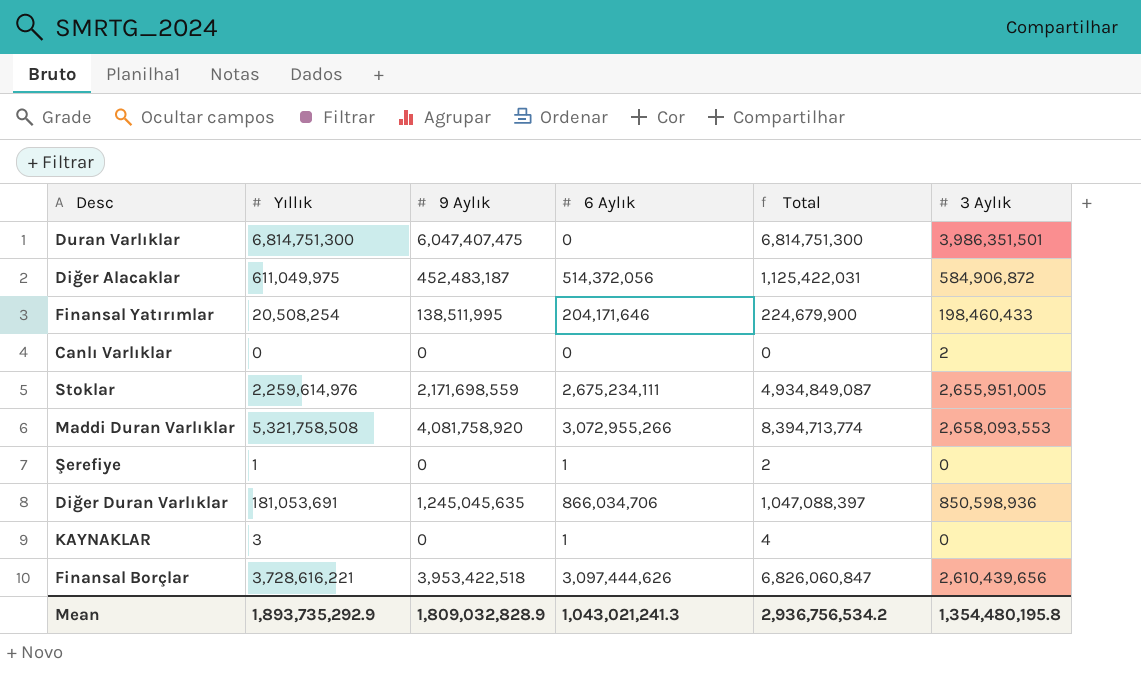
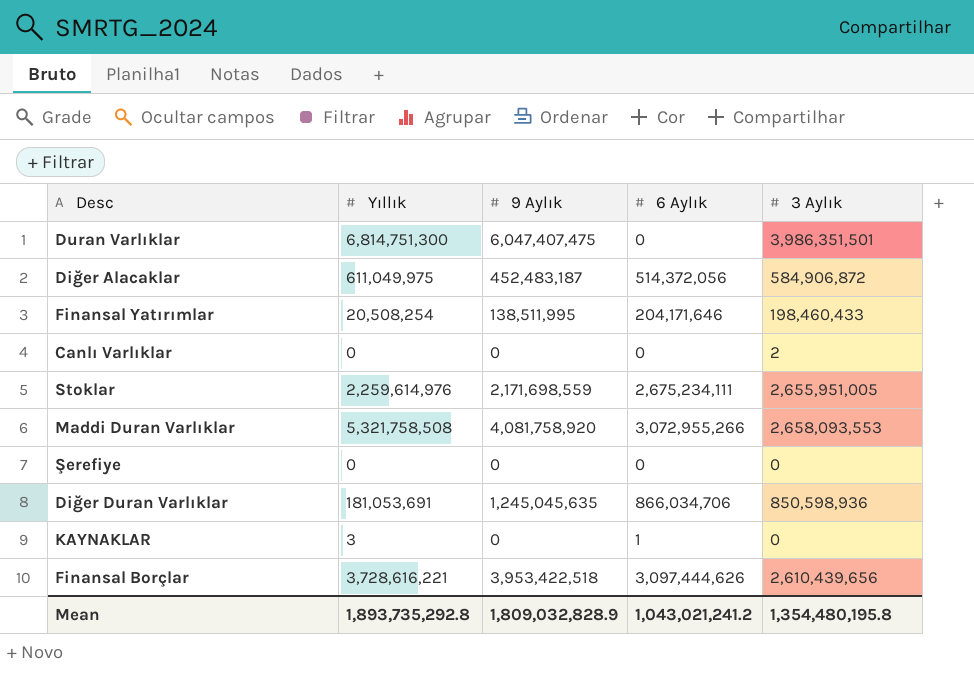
column Total | formula: [Yıllık] + [6 Aylık] -> none
Şerefiye | Yıllık: 1 -> 0
Şerefiye | 6 Aylık: 1 -> 0
Mean | Yıllık: 1,893,735,292.9 -> 1,893,735,292.8
Mean | 6 Aylık: 1,043,021,241.3 -> 1,043,021,241.2

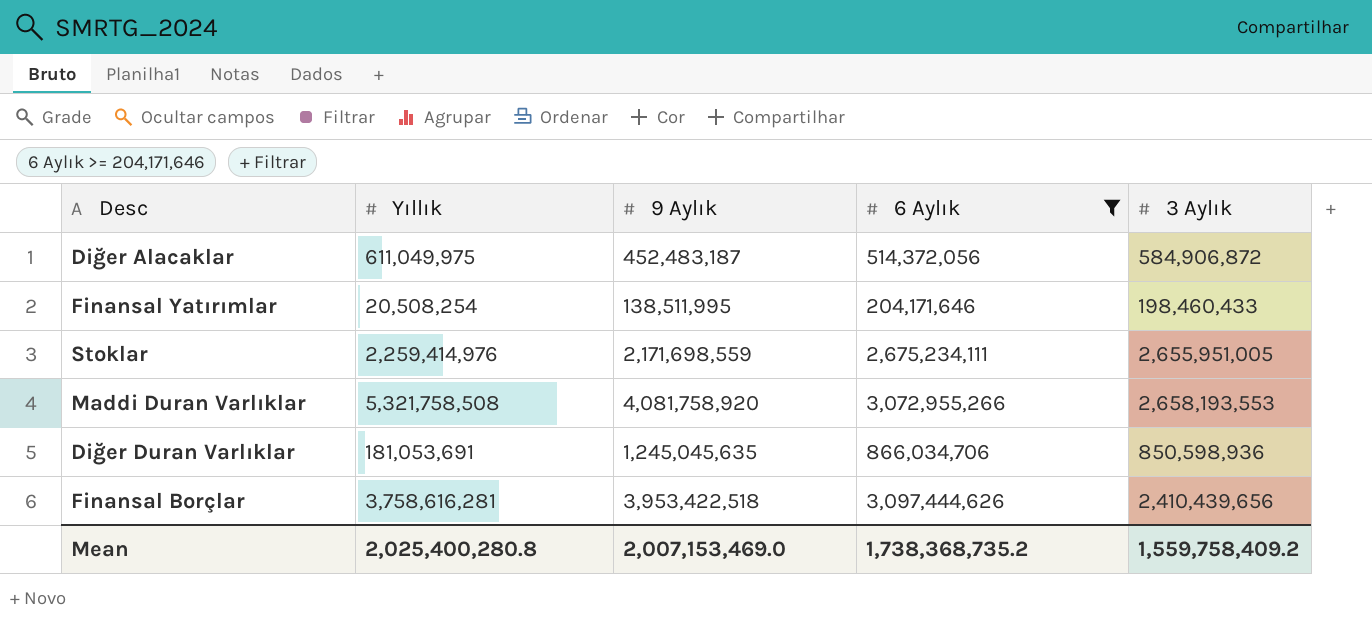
filter: none -> 6 Aylık >= 204,171,646
Stoklar | Yıllık: 2,259,614,976 -> 2,259,414,976
Maddi Duran Varlıklar | 3 Aylık: 2,658,093,553 -> 2,658,193,553
Finansal Borçlar | Yıllık: 3,728,616,221 -> 3,758,616,281
Finansal Borçlar | 3 Aylık: 2,610,439,656 -> 2,410,439,656
Mean | Yıllık: 1,893,735,292.8 -> 2,025,400,280.8
Mean | 9 Aylık: 1,809,032,828.9 -> 2,007,153,469.0
Mean | 6 Aylık: 1,043,021,241.2 -> 1,738,368,735.2
Mean | 3 Aylık: 1,354,480,195.8 -> 1,559,758,409.2

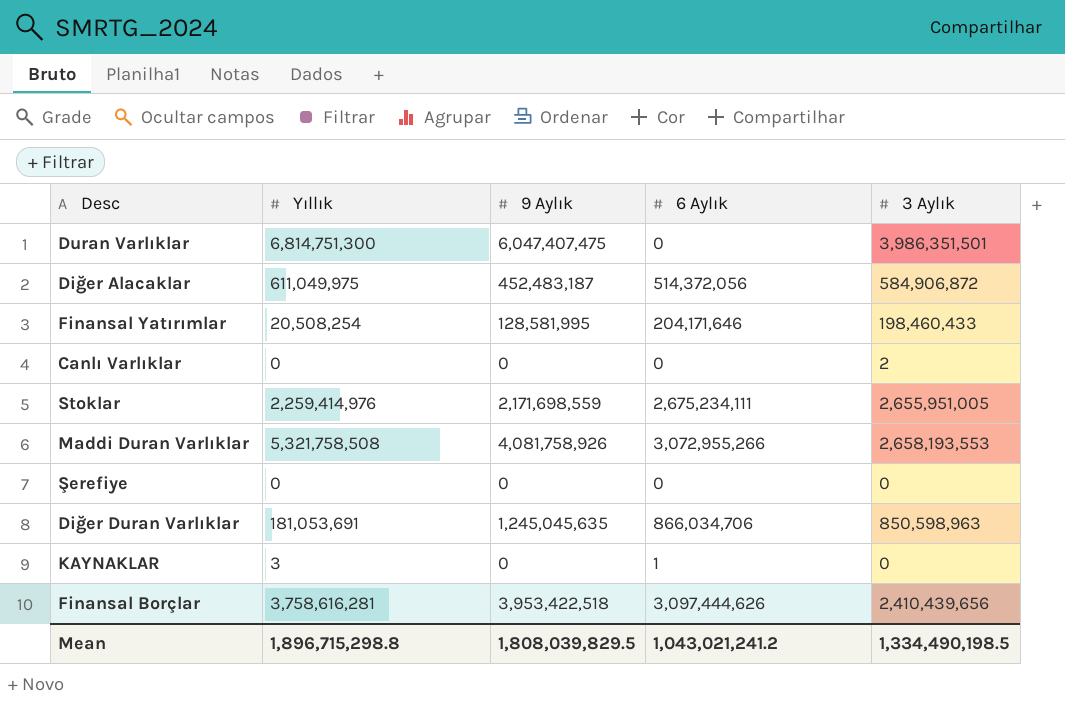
filter: 6 Aylık >= 204,171,646 -> none
Finansal Yatırımlar | 9 Aylık: 138,511,995 -> 128,581,995
Maddi Duran Varlıklar | 9 Aylık: 4,081,758,920 -> 4,081,758,926
Diğer Duran Varlıklar | 3 Aylık: 850,598,936 -> 850,598,963
Mean | Yıllık: 2,025,400,280.8 -> 1,896,715,298.8
Mean | 9 Aylık: 2,007,153,469.0 -> 1,808,039,829.5
Mean | 6 Aylık: 1,738,368,735.2 -> 1,043,021,241.2
Mean | 3 Aylık: 1,559,758,409.2 -> 1,334,490,198.5

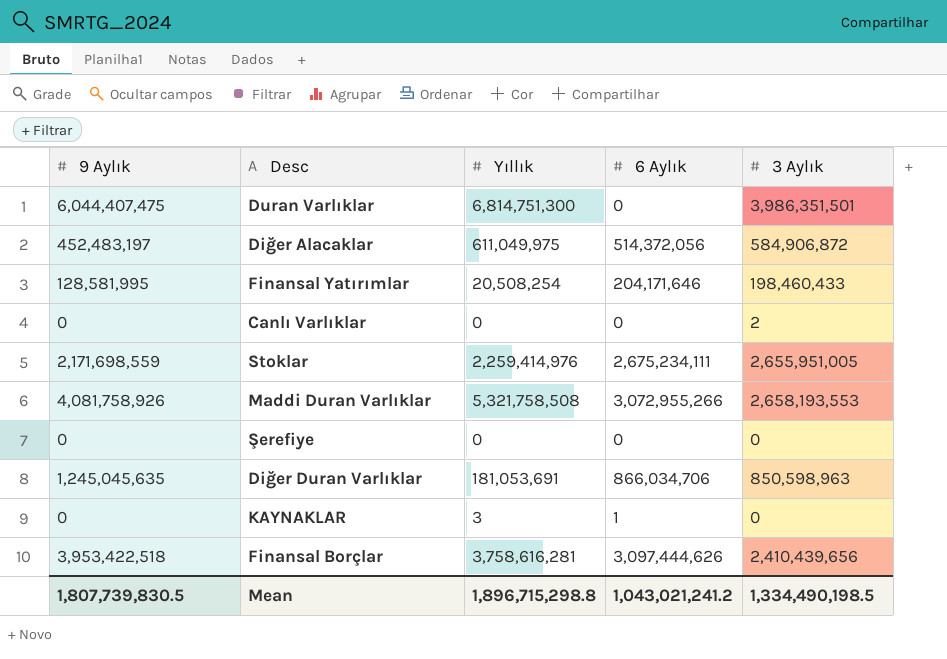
column 9 Aylık | position: 3 -> 1
Duran Varlıklar | 9 Aylık: 6,047,407,475 -> 6,044,407,475
Diğer Alacaklar | 9 Aylık: 452,483,187 -> 452,483,197
Mean | 9 Aylık: 1,808,039,829.5 -> 1,807,739,830.5

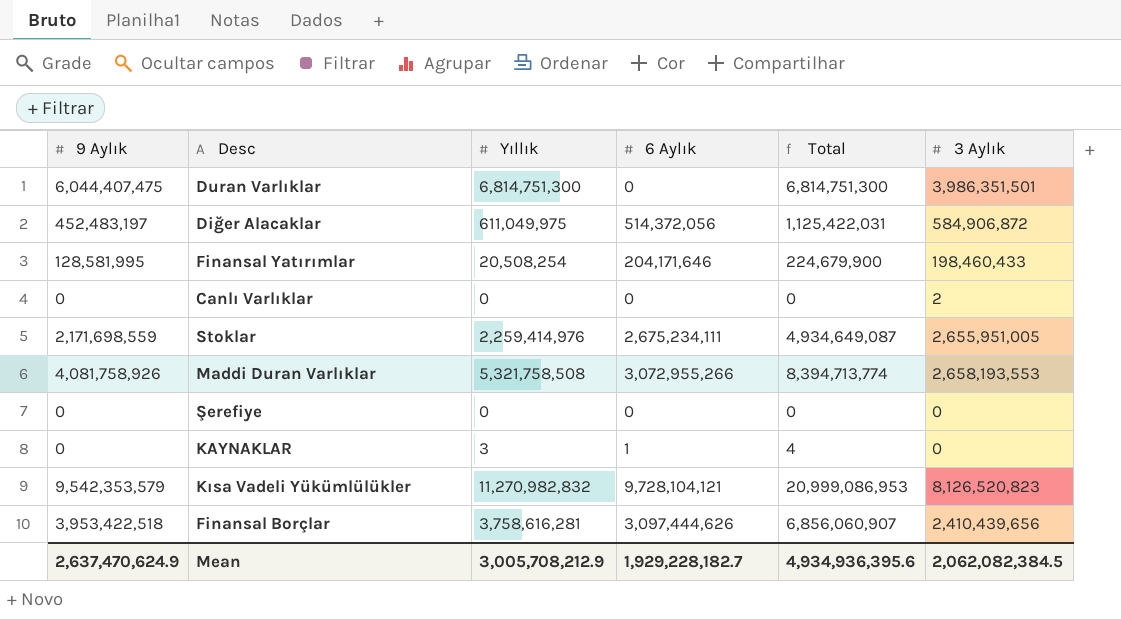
column Total | formula: none -> [Yıllık] + [6 Aylık]
row Diğer Duran Varlıklar: 1,245,045,635 | 181,053,691 | 866,034,706 | 850,598,963 -> none
row Kısa Vadeli Yükümlülükler: none -> 9,542,353,579 | 11,270,982,832 | 9,728,104,121 | 20,999,086,953 | 8,126,520,823
Mean | 9 Aylık: 1,807,739,830.5 -> 2,637,470,624.9
Mean | Yıllık: 1,896,715,298.8 -> 3,005,708,212.9
Mean | 6 Aylık: 1,043,021,241.2 -> 1,929,228,182.7
Mean | 3 Aylık: 1,334,490,198.5 -> 2,062,082,384.5

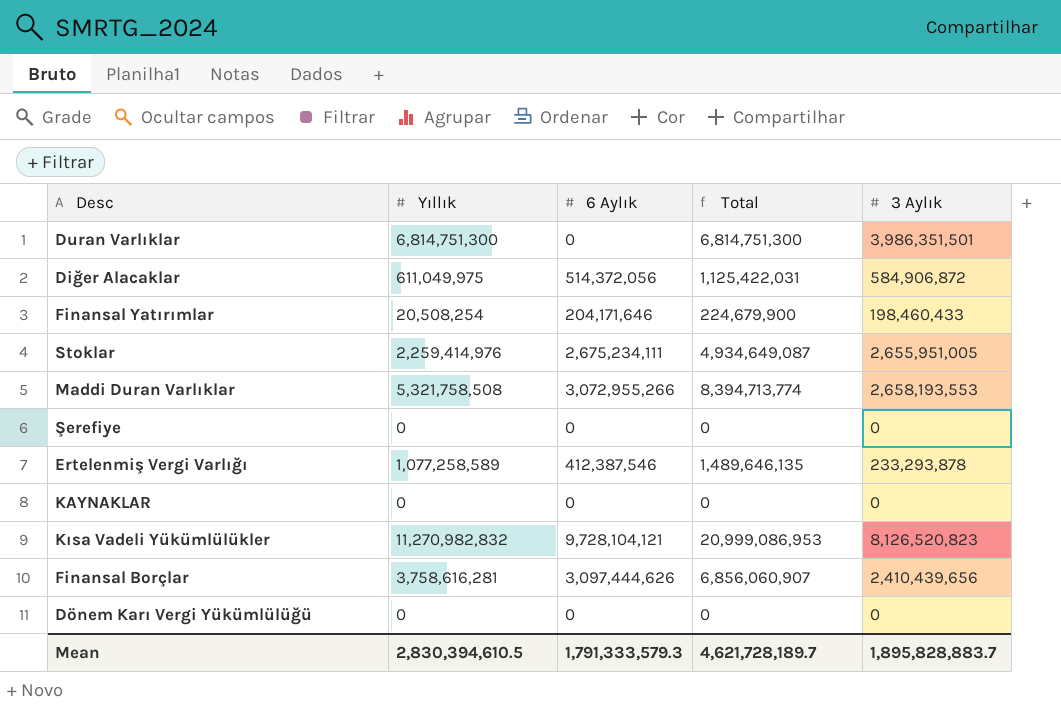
column 9 Aylık | position: 1 -> none
row Canlı Varlıklar: 0 | 0 | 0 | 0 | 2 -> none
row Ertelenmiş Vergi Varlığı: none -> 1,077,258,589 | 412,387,546 | 1,489,646,135 | 233,293,878
KAYNAKLAR | Yıllık: 3 -> 0
KAYNAKLAR | 6 Aylık: 1 -> 0
KAYNAKLAR | Total: 4 -> 0
row Dönem Karı Vergi Yükümlülüğü: none -> 0 | 0 | 0 | 0
Mean | Yıllık: 3,005,708,212.9 -> 2,830,394,610.5
Mean | 6 Aylık: 1,929,228,182.7 -> 1,791,333,579.3
Mean | Total: 4,934,936,395.6 -> 4,621,728,189.7
Mean | 3 Aylık: 2,062,082,384.5 -> 1,895,828,883.7

